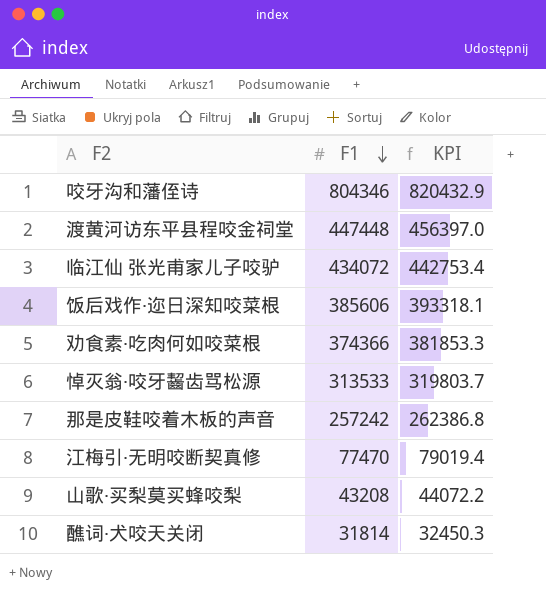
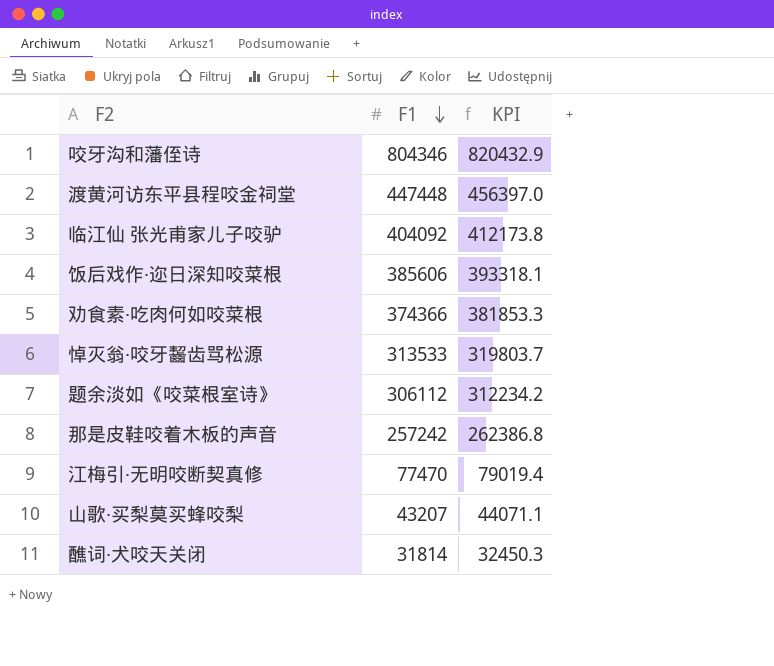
临江仙 张光甫家儿子咬驴 | F1: 434072 -> 404092
临江仙 张光甫家儿子咬驴 | KPI: 442753.4 -> 412173.8
row 题余淡如《咬菜根室诗》: none -> 306112 | 312234.2
山歌·买梨莫买蜂咬梨 | F1: 43208 -> 43207
山歌·买梨莫买蜂咬梨 | KPI: 44072.2 -> 44071.1

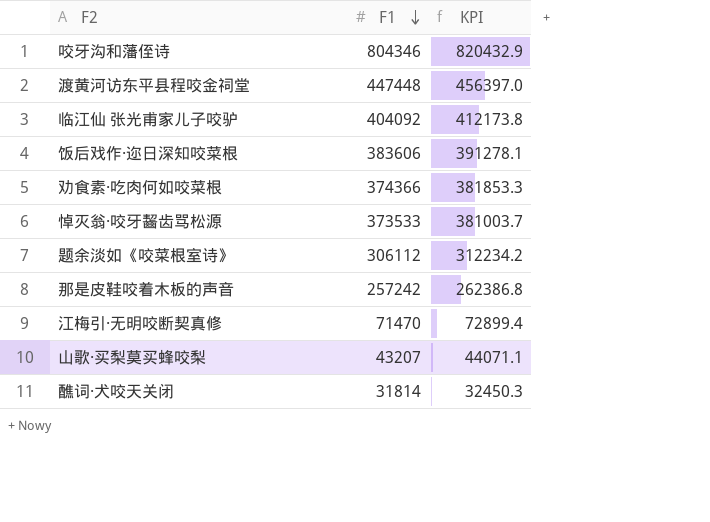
饭后戏作·迩日深知咬菜根 | F1: 385606 -> 383606
饭后戏作·迩日深知咬菜根 | KPI: 393318.1 -> 391278.1
悼灭翁·咬牙齧齿骂松源 | F1: 313533 -> 373533
悼灭翁·咬牙齧齿骂松源 | KPI: 319803.7 -> 381003.7
江梅引·无明咬断契真修 | F1: 77470 -> 71470
江梅引·无明咬断契真修 | KPI: 79019.4 -> 72899.4

